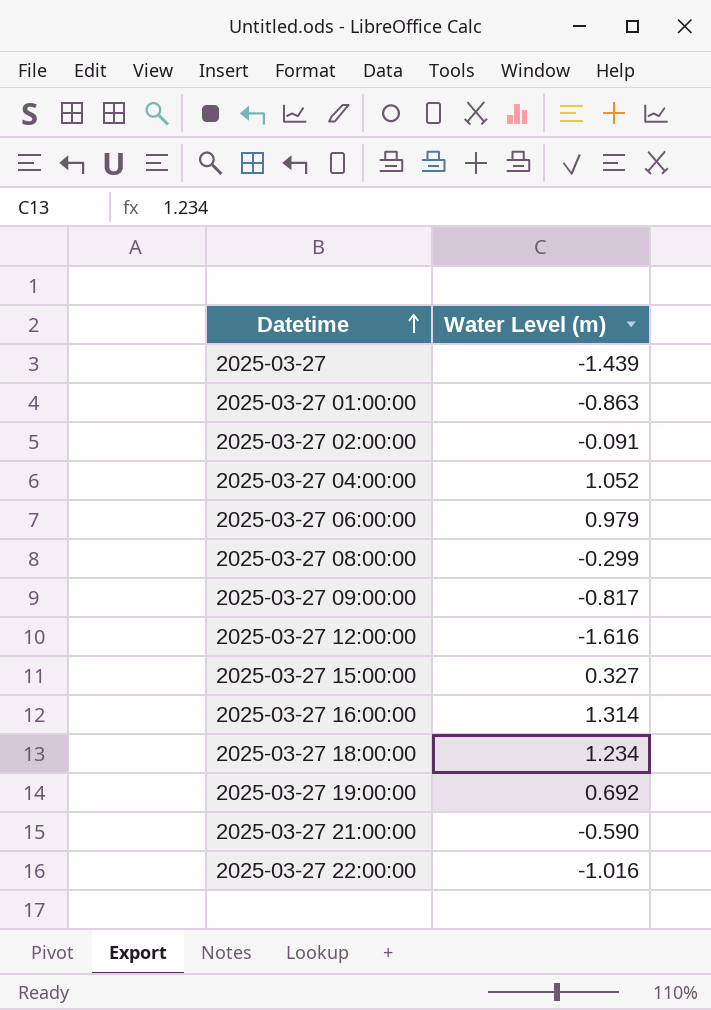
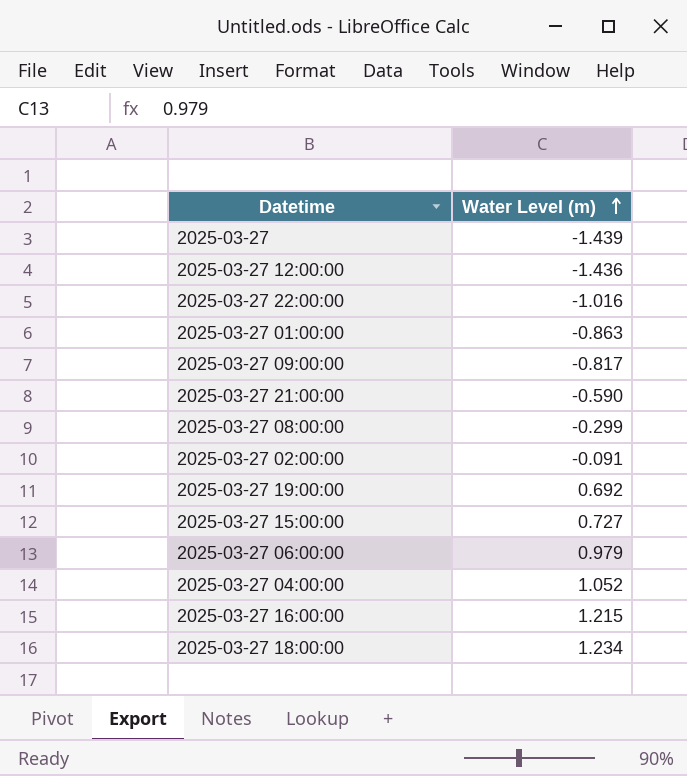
row order: Datetime ascending -> Water Level (m) ascending
2025-03-27 12:00:00 | Water Level (m): -1.616 -> -1.436
2025-03-27 15:00:00 | Water Level (m): 0.327 -> 0.727
2025-03-27 16:00:00 | Water Level (m): 1.314 -> 1.215

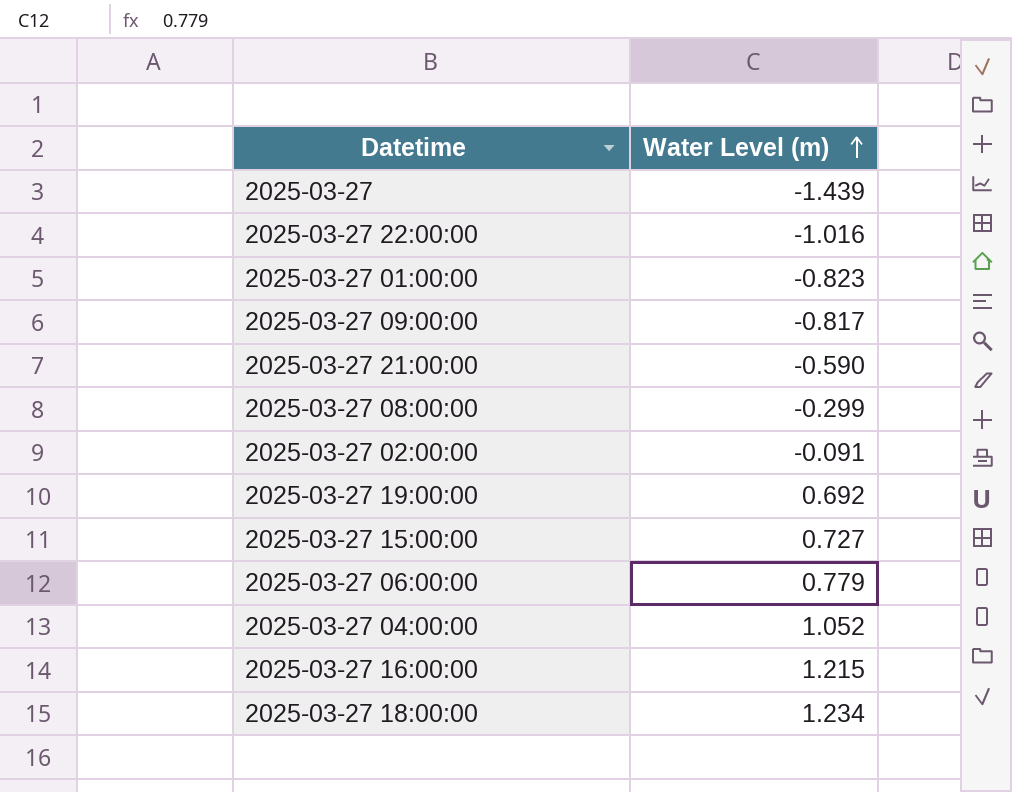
row 2025-03-27 12:00:00: -1.436 -> none
2025-03-27 01:00:00 | Water Level (m): -0.863 -> -0.823
2025-03-27 06:00:00 | Water Level (m): 0.979 -> 0.779

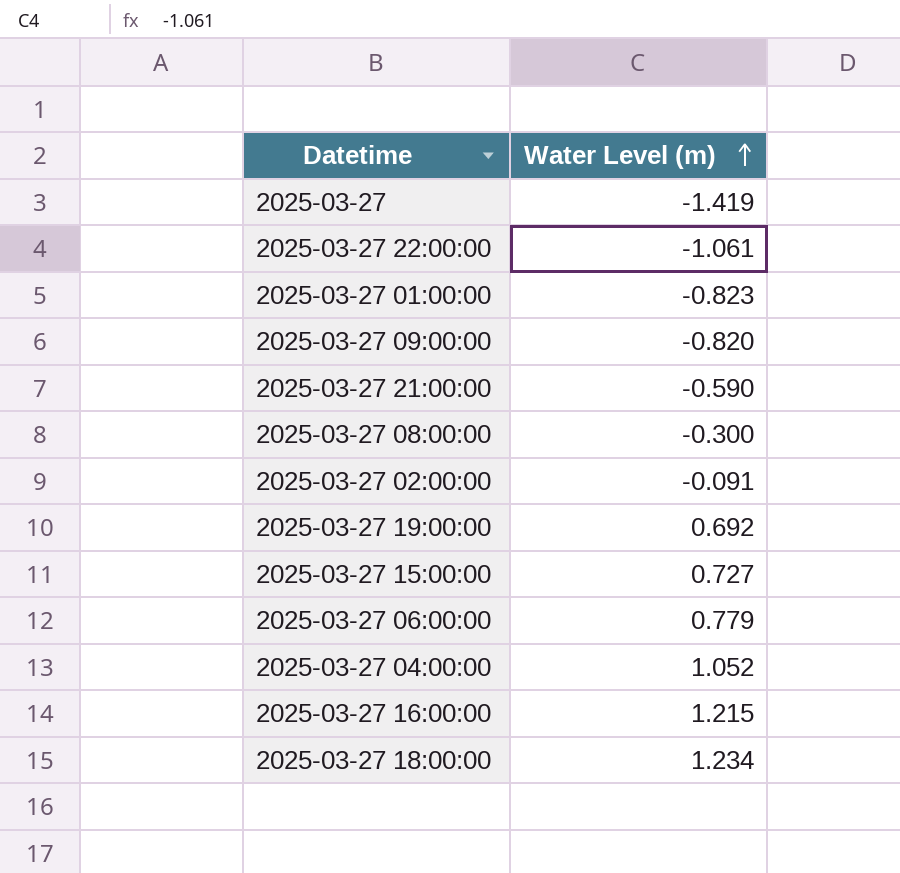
2025-03-27 | Water Level (m): -1.439 -> -1.419
2025-03-27 22:00:00 | Water Level (m): -1.016 -> -1.061
2025-03-27 09:00:00 | Water Level (m): -0.817 -> -0.820
2025-03-27 08:00:00 | Water Level (m): -0.299 -> -0.300

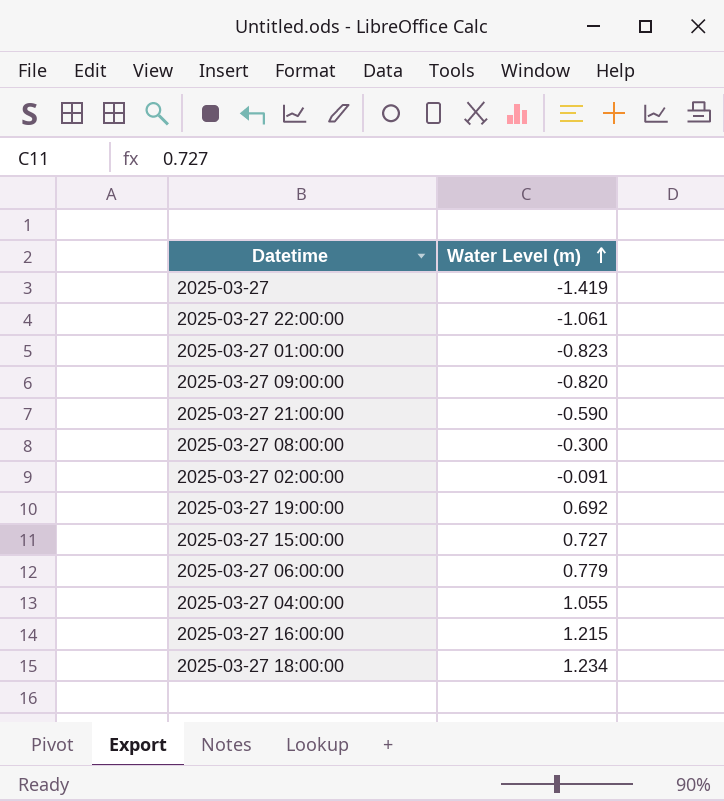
2025-03-27 04:00:00 | Water Level (m): 1.052 -> 1.055

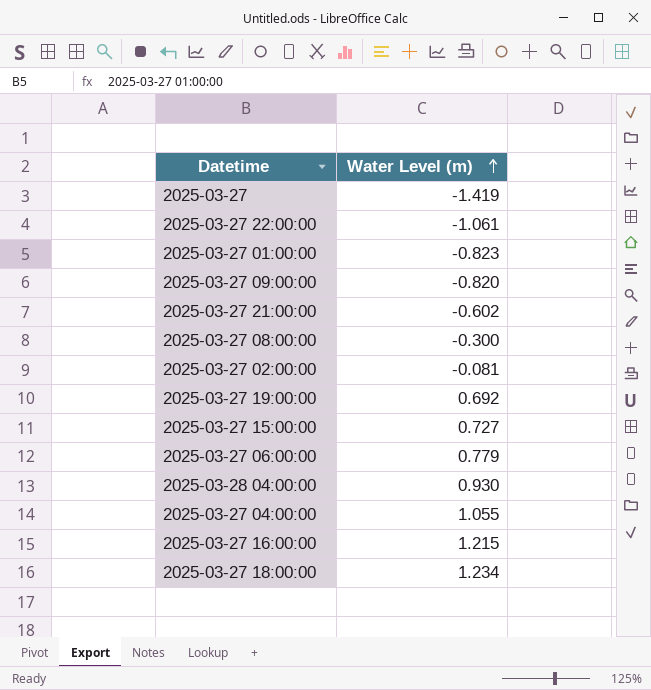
2025-03-27 21:00:00 | Water Level (m): -0.590 -> -0.602
2025-03-27 02:00:00 | Water Level (m): -0.091 -> -0.081
row 2025-03-28 04:00:00: none -> 0.930

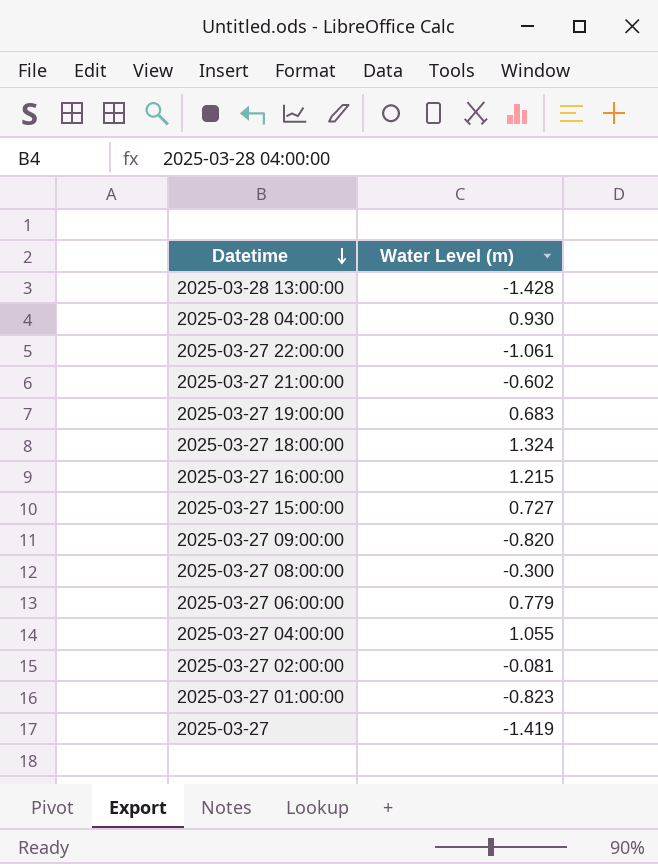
row order: Water Level (m) ascending -> Datetime descending
row 2025-03-28 13:00:00: none -> -1.428
2025-03-27 19:00:00 | Water Level (m): 0.692 -> 0.683
2025-03-27 18:00:00 | Water Level (m): 1.234 -> 1.324

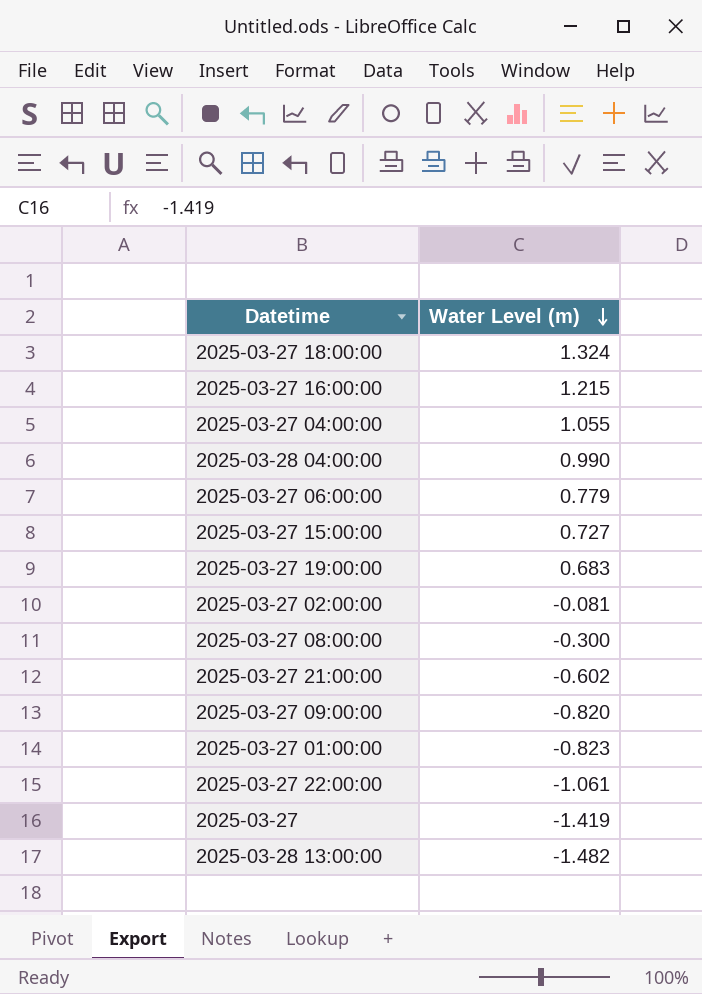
row order: Datetime descending -> Water Level (m) descending
2025-03-28 04:00:00 | Water Level (m): 0.930 -> 0.990
2025-03-28 13:00:00 | Water Level (m): -1.428 -> -1.482

